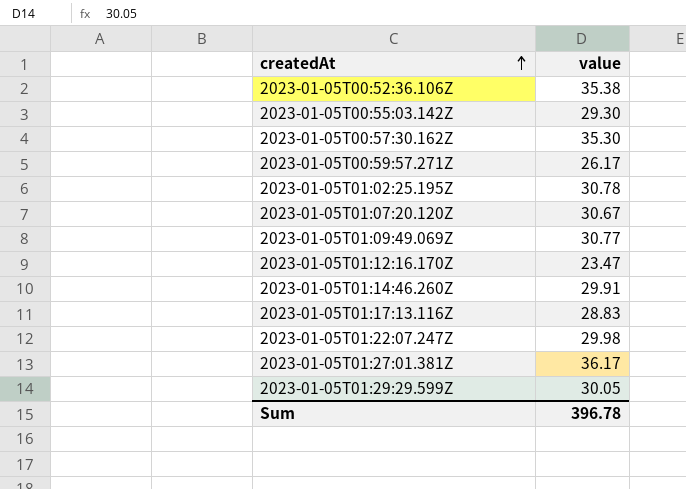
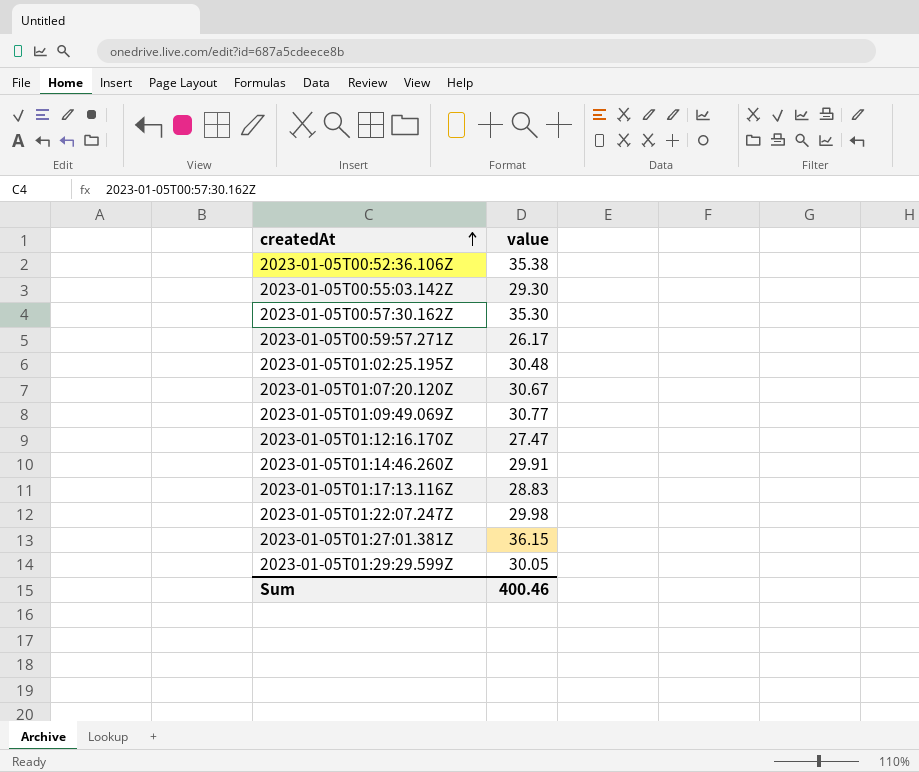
2023-01-05T01:02:25.195Z | value: 30.78 -> 30.48
2023-01-05T01:12:16.170Z | value: 23.47 -> 27.47
2023-01-05T01:27:01.381Z | value: 36.17 -> 36.15
Sum | value: 396.78 -> 400.46

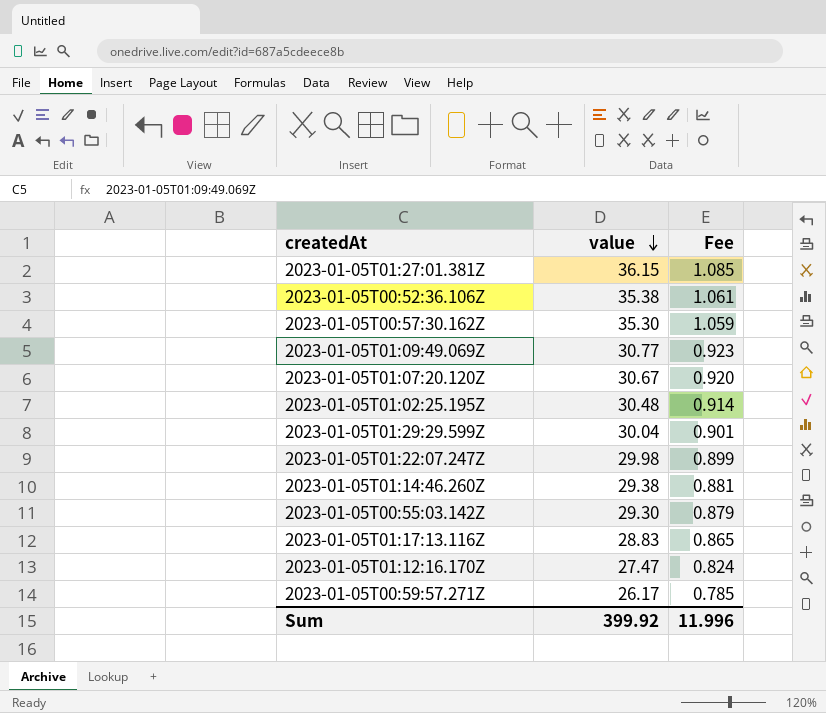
row order: createdAt ascending -> value descending
column Fee | formula: none -> [value] * 0.03
2023-01-05T01:29:29.599Z | value: 30.05 -> 30.04
2023-01-05T01:14:46.260Z | value: 29.91 -> 29.38
Sum | value: 400.46 -> 399.92

